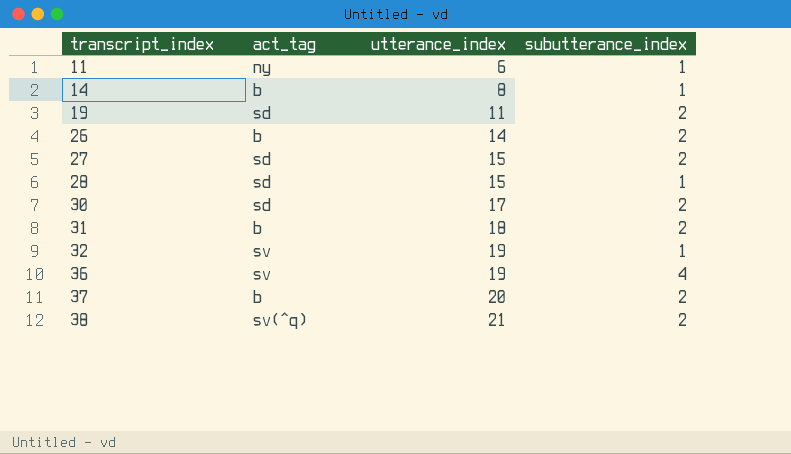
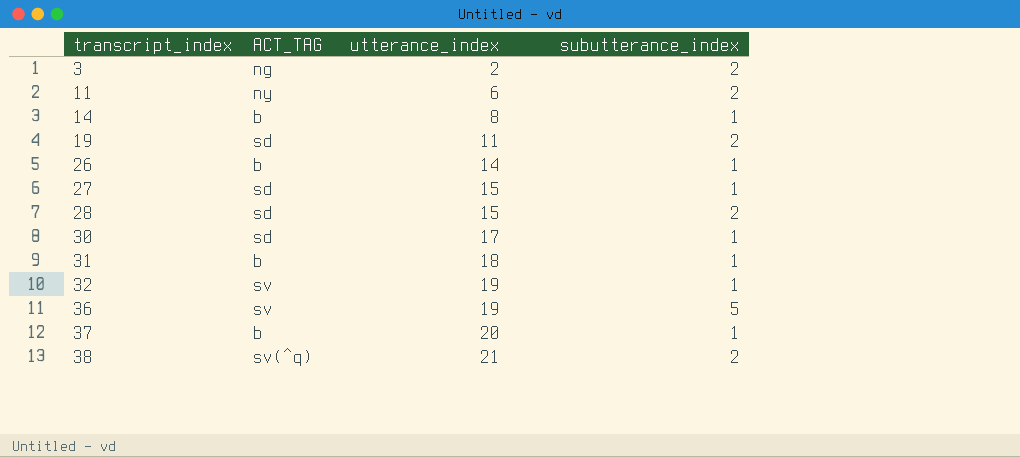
column name: act_tag -> ACT_TAG
row 3: none -> ng | 2 | 2
11 | subutterance_index: 1 -> 2
26 | subutterance_index: 2 -> 1
27 | subutterance_index: 2 -> 1
28 | subutterance_index: 1 -> 2
30 | subutterance_index: 2 -> 1
31 | subutterance_index: 2 -> 1
36 | subutterance_index: 4 -> 5
37 | subutterance_index: 2 -> 1

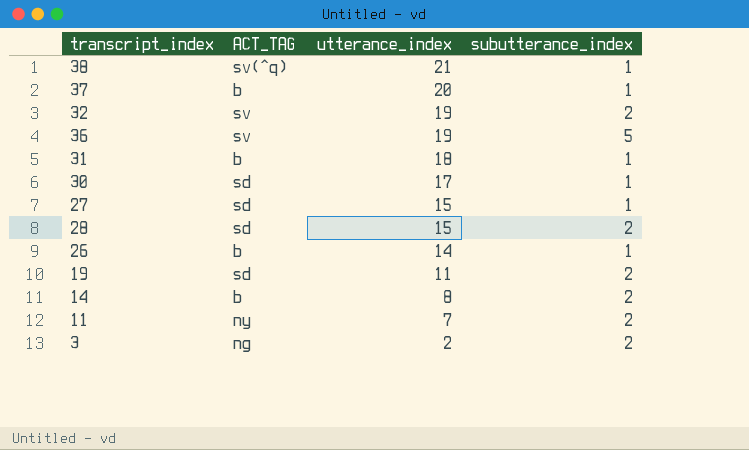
row order: transcript_index ascending -> utterance_index descending
38 | subutterance_index: 2 -> 1
32 | subutterance_index: 1 -> 2
14 | subutterance_index: 1 -> 2
11 | utterance_index: 6 -> 7

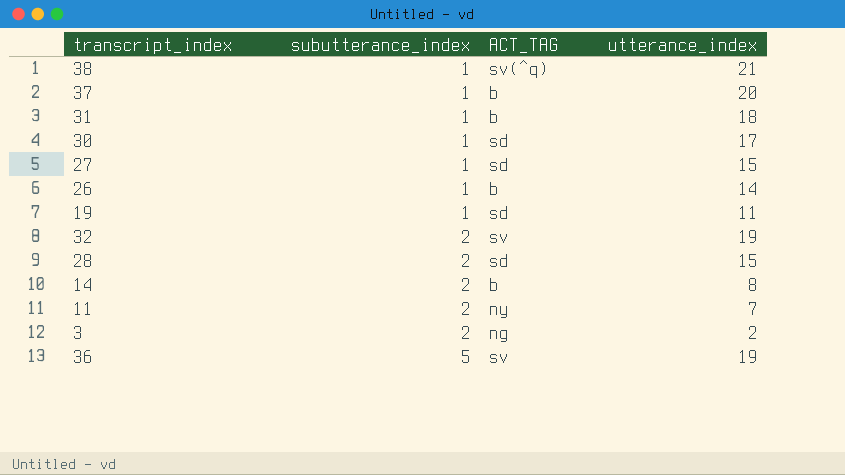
row order: utterance_index descending -> subutterance_index ascending
column subutterance_index | position: 4 -> 2
19 | subutterance_index: 2 -> 1

